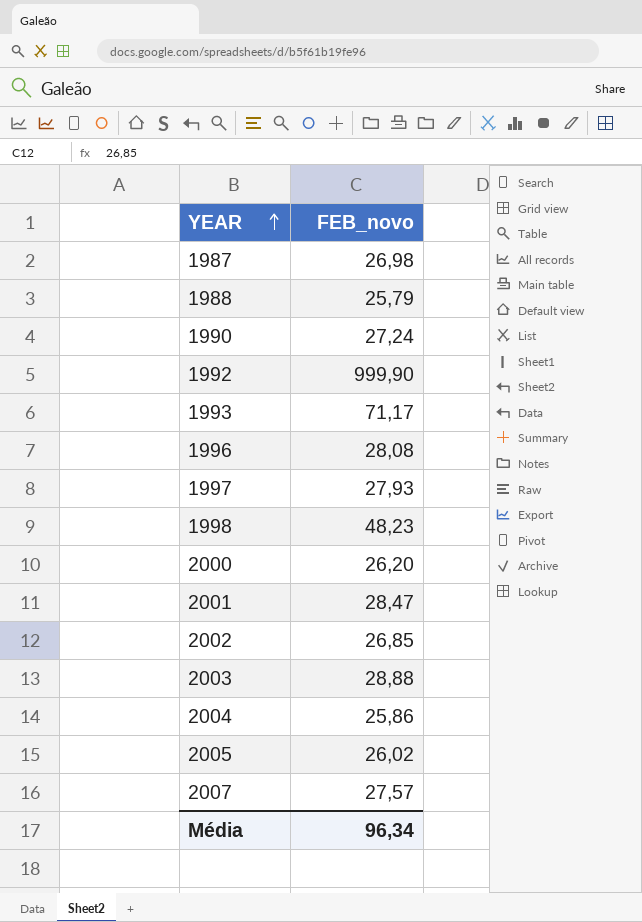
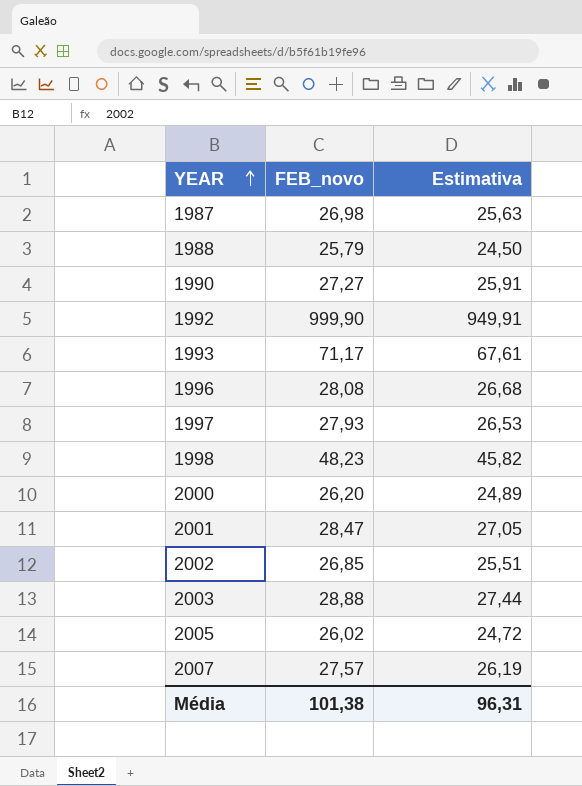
column Estimativa | formula: none -> [FEB_novo] * 0,95
row 2004: 25,86 -> none
1990 | FEB_novo: 27,24 -> 27,27
Média | FEB_novo: 96,34 -> 101,38

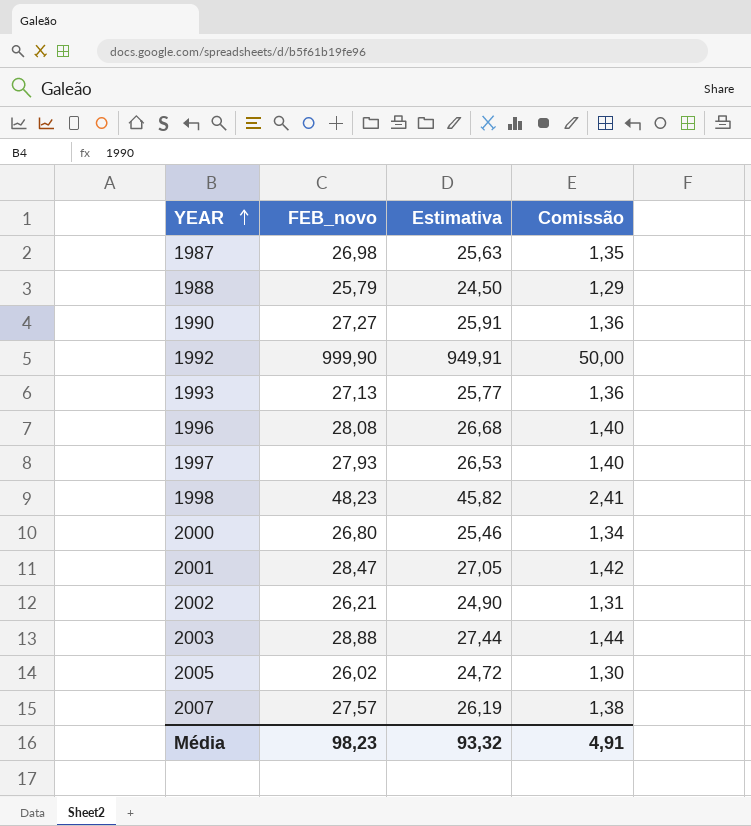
column Comissão | formula: none -> [FEB_novo] * 0,05
1993 | FEB_novo: 71,17 -> 27,13
1993 | Estimativa: 67,61 -> 25,77
2000 | FEB_novo: 26,20 -> 26,80
2000 | Estimativa: 24,89 -> 25,46
2002 | FEB_novo: 26,85 -> 26,21
2002 | Estimativa: 25,51 -> 24,90
Média | FEB_novo: 101,38 -> 98,23
Média | Estimativa: 96,31 -> 93,32

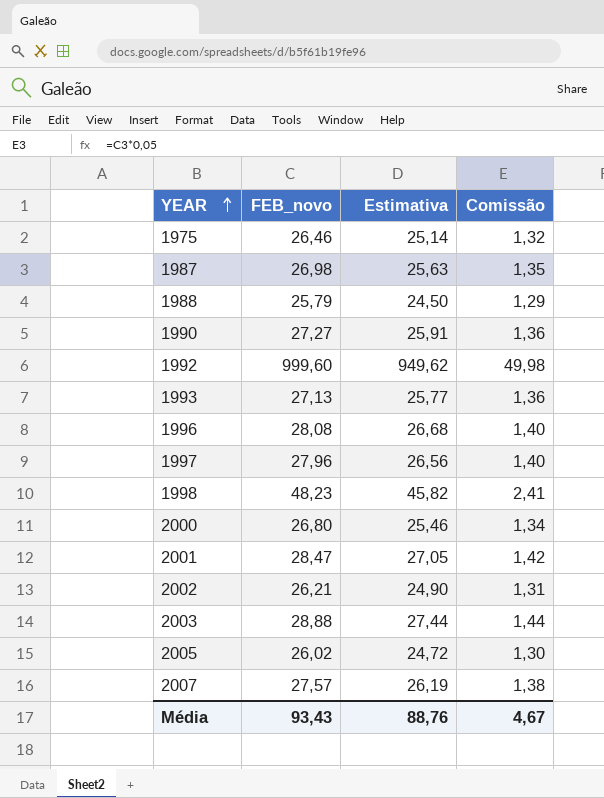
row 1975: none -> 26,46 | 25,14 | 1,32
1992 | FEB_novo: 999,90 -> 999,60
1992 | Estimativa: 949,91 -> 949,62
1992 | Comissão: 50,00 -> 49,98
1997 | FEB_novo: 27,93 -> 27,96
1997 | Estimativa: 26,53 -> 26,56
Média | FEB_novo: 98,23 -> 93,43
Média | Estimativa: 93,32 -> 88,76
Média | Comissão: 4,91 -> 4,67

